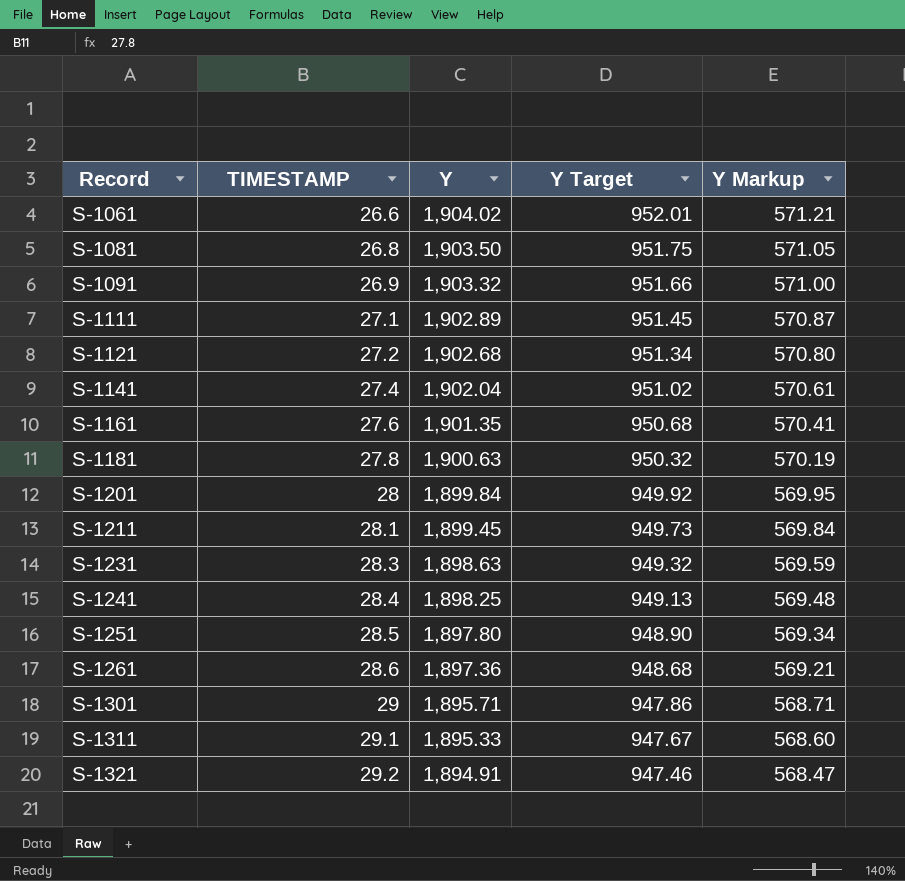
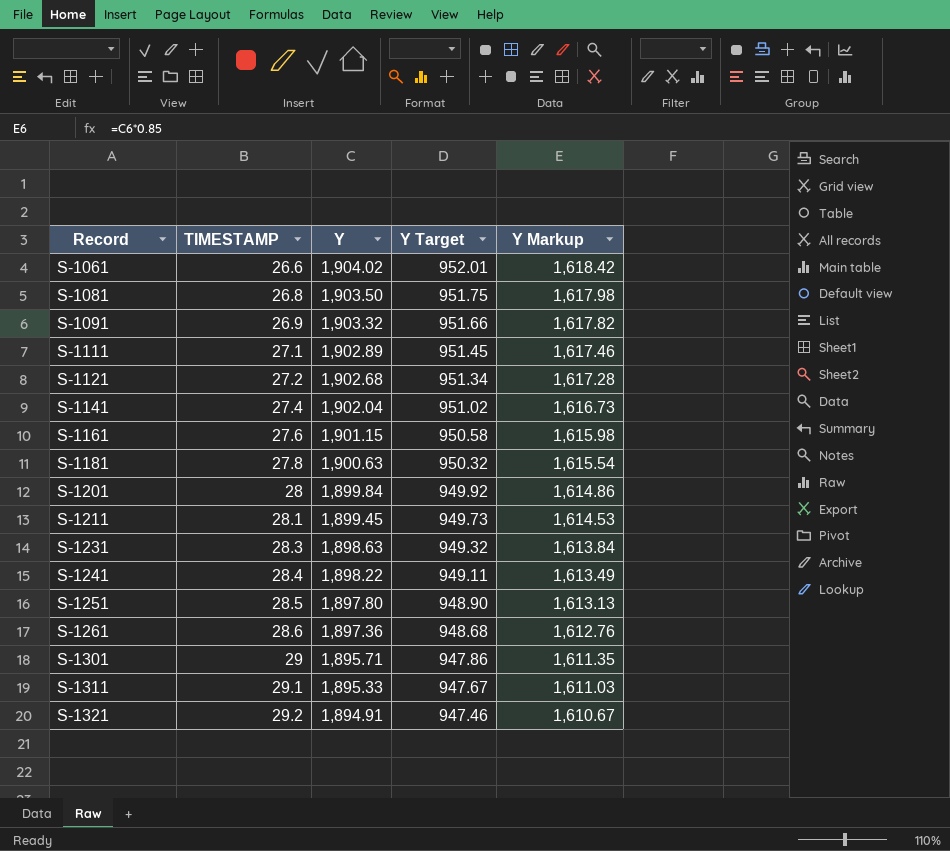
column Y Markup | formula: [Y] * 0.3 -> [Y] * 0.85
S-1161 | Y: 1,901.35 -> 1,901.15
S-1161 | Y Target: 950.68 -> 950.58
S-1241 | Y: 1,898.25 -> 1,898.22
S-1241 | Y Target: 949.13 -> 949.11

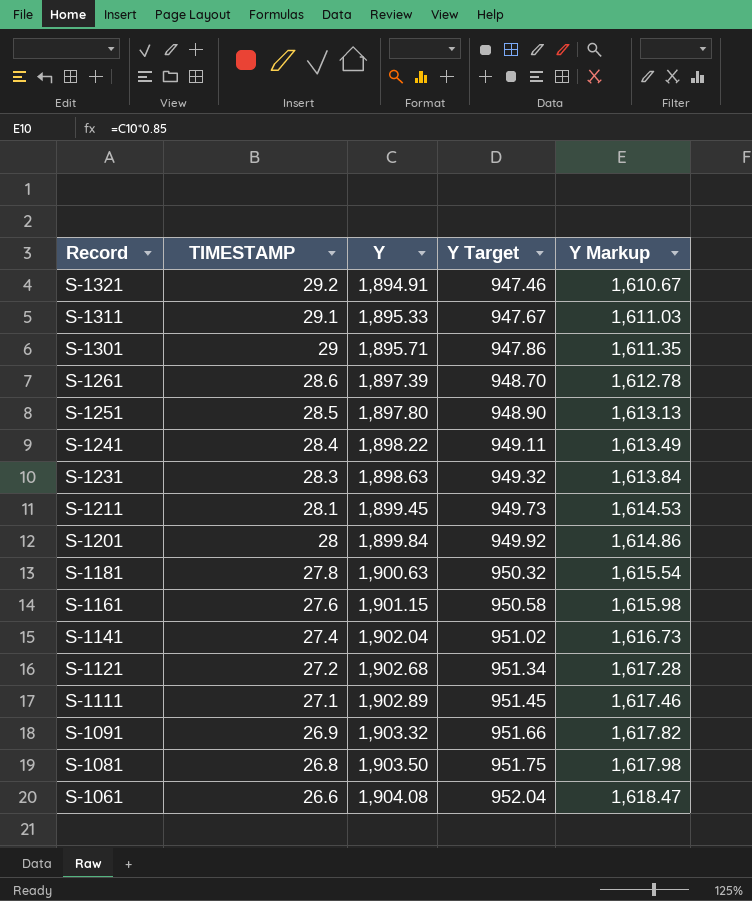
row order: Record ascending -> Record descending
S-1261 | Y: 1,897.36 -> 1,897.39
S-1261 | Y Target: 948.68 -> 948.70
S-1261 | Y Markup: 1,612.76 -> 1,612.78
S-1061 | Y: 1,904.02 -> 1,904.08
S-1061 | Y Target: 952.01 -> 952.04
S-1061 | Y Markup: 1,618.42 -> 1,618.47

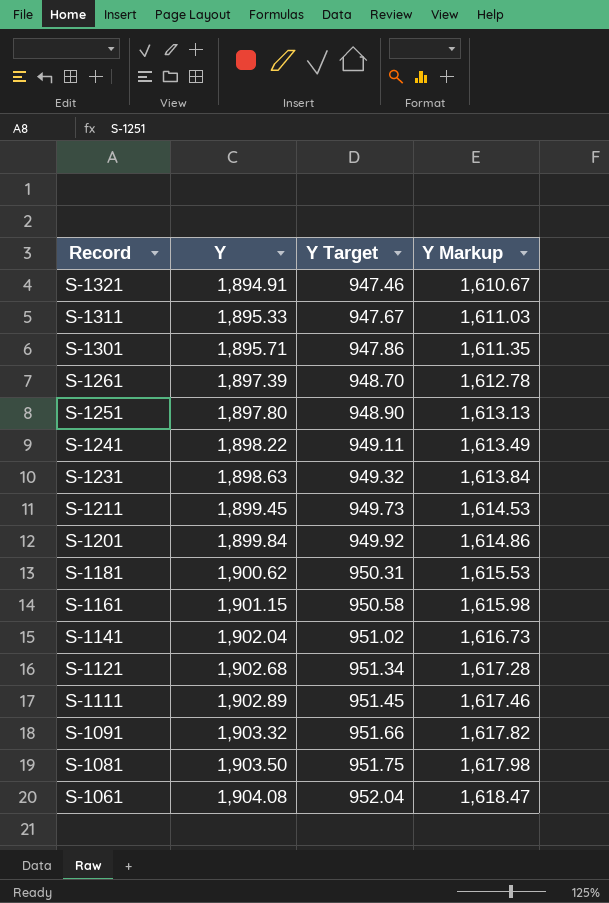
column TIMESTAMP | position: 2 -> none
S-1181 | Y: 1,900.63 -> 1,900.62
S-1181 | Y Target: 950.32 -> 950.31
S-1181 | Y Markup: 1,615.54 -> 1,615.53

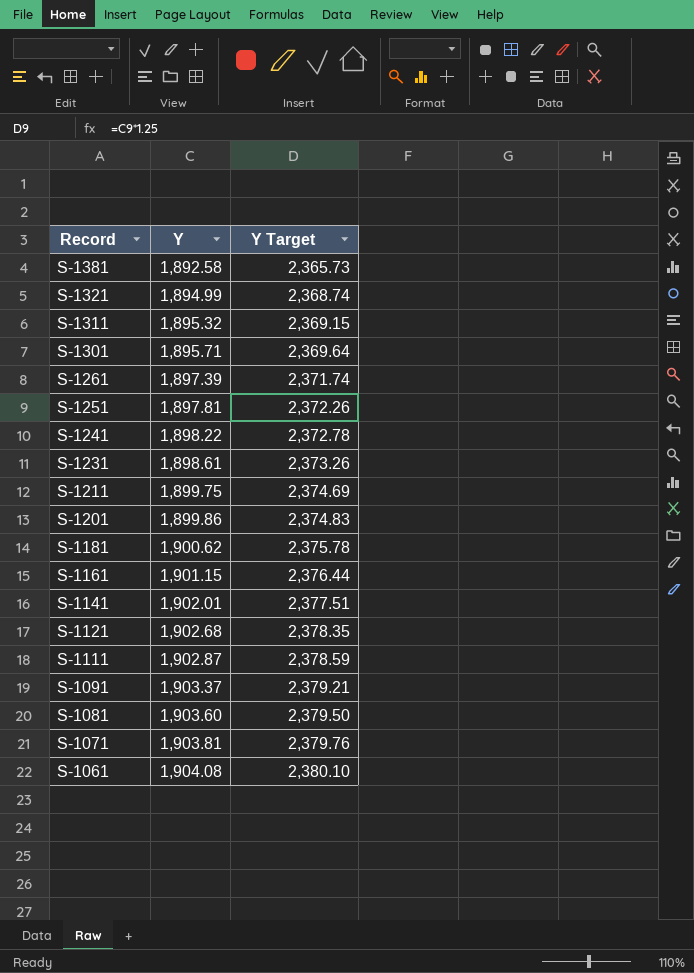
column Y Markup | formula: [Y] * 0.85 -> none
column Y Target | formula: [Y] * 0.5 -> [Y] * 1.25
row S-1381: none -> 1,892.58 | 2,365.73
S-1321 | Y: 1,894.91 -> 1,894.99
S-1311 | Y: 1,895.33 -> 1,895.32
S-1251 | Y: 1,897.80 -> 1,897.81
S-1231 | Y: 1,898.63 -> 1,898.61
S-1211 | Y: 1,899.45 -> 1,899.75
S-1201 | Y: 1,899.84 -> 1,899.86
S-1141 | Y: 1,902.04 -> 1,902.01
S-1111 | Y: 1,902.89 -> 1,902.87
S-1091 | Y: 1,903.32 -> 1,903.37
S-1081 | Y: 1,903.50 -> 1,903.60
row S-1071: none -> 1,903.81 | 2,379.76

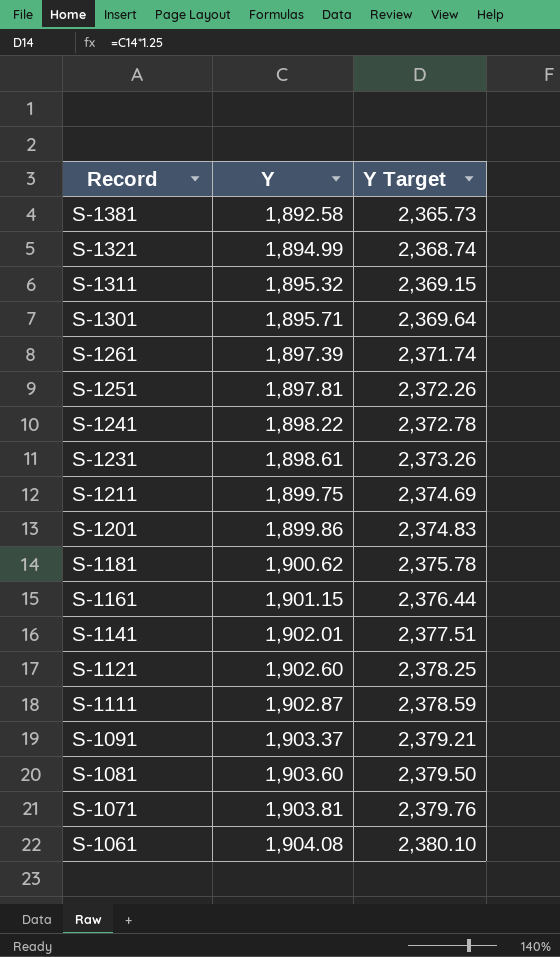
S-1121 | Y: 1,902.68 -> 1,902.60
S-1121 | Y Target: 2,378.35 -> 2,378.25

